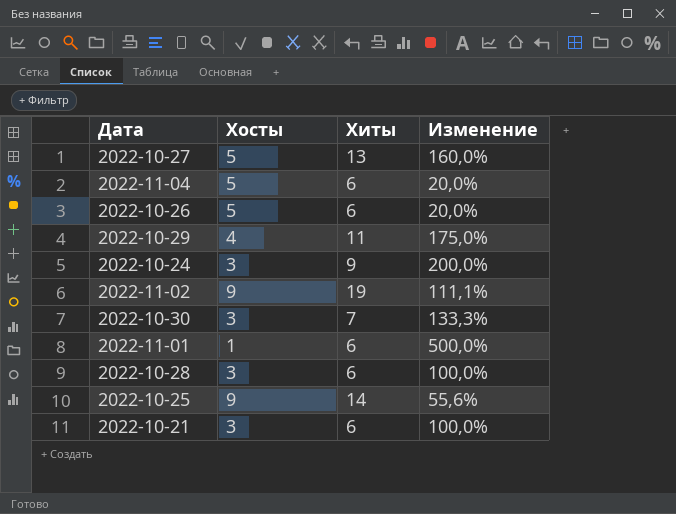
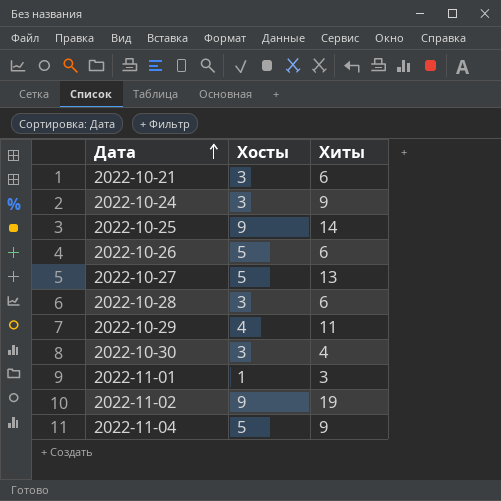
row order: none -> Дата ascending
column Изменение | formula: ([Хиты] - [Хосты]) / [Хосты] -> none
2022-10-30 | Хиты: 7 -> 4
2022-11-01 | Хиты: 6 -> 3
2022-11-04 | Хиты: 6 -> 9

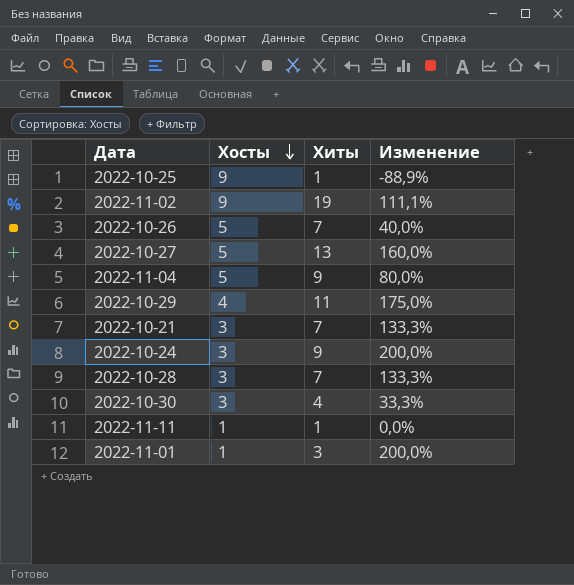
row order: Дата ascending -> Хосты descending
column Изменение | formula: none -> ([Хиты] - [Хосты]) / [Хосты]
2022-10-25 | Хиты: 14 -> 1
2022-10-26 | Хиты: 6 -> 7
2022-10-21 | Хиты: 6 -> 7
2022-10-28 | Хиты: 6 -> 7
row 2022-11-11: none -> 1 | 1 | 0,0%

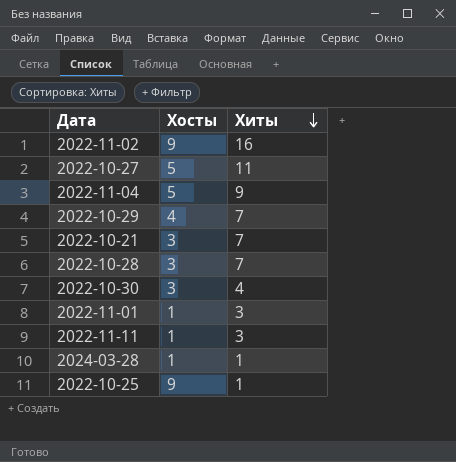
row order: Хосты descending -> Хиты descending
column Изменение | formula: ([Хиты] - [Хосты]) / [Хосты] -> none
row 2022-10-26: 5 | 7 | 40,0% -> none
row 2022-10-24: 3 | 9 | 200,0% -> none
2022-11-02 | Хиты: 19 -> 16
2022-10-27 | Хиты: 13 -> 11
2022-10-29 | Хиты: 11 -> 7
2022-11-11 | Хиты: 1 -> 3
row 2024-03-28: none -> 1 | 1

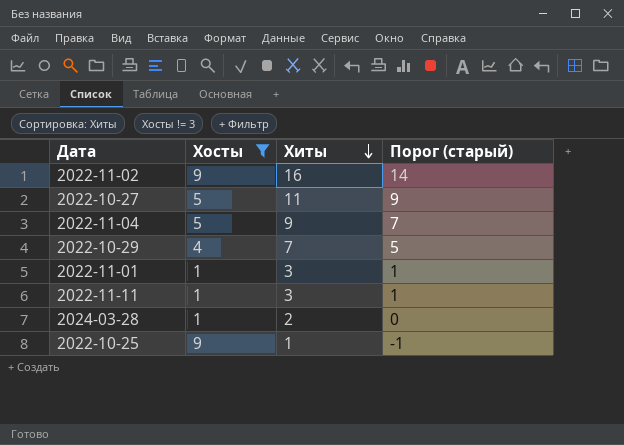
filter: none -> Хосты != 3
column Порог (старый) | formula: none -> [Хиты] - 2
2024-03-28 | Хиты: 1 -> 2

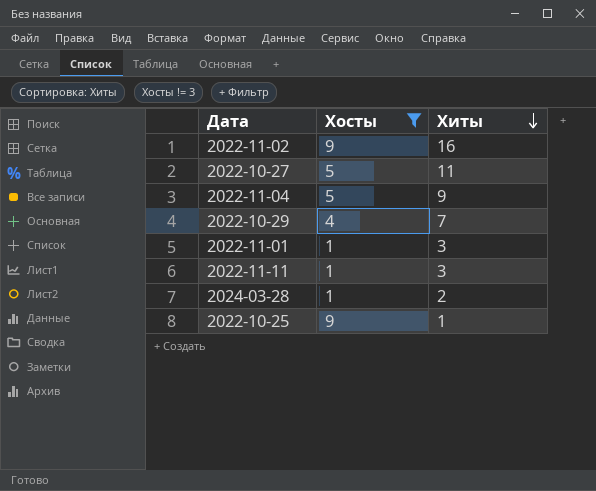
column Порог (старый) | formula: [Хиты] - 2 -> none

